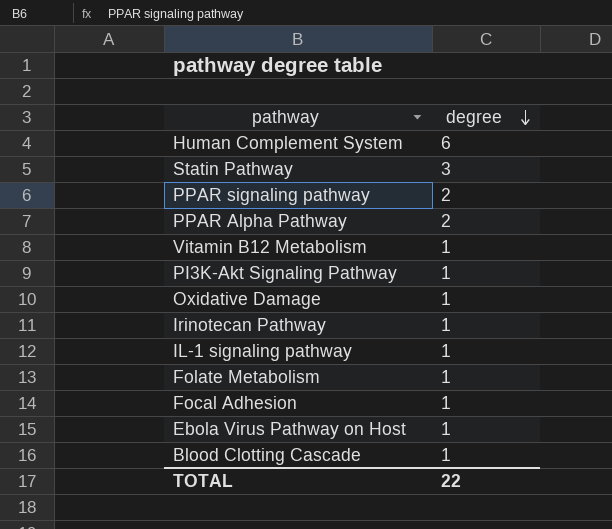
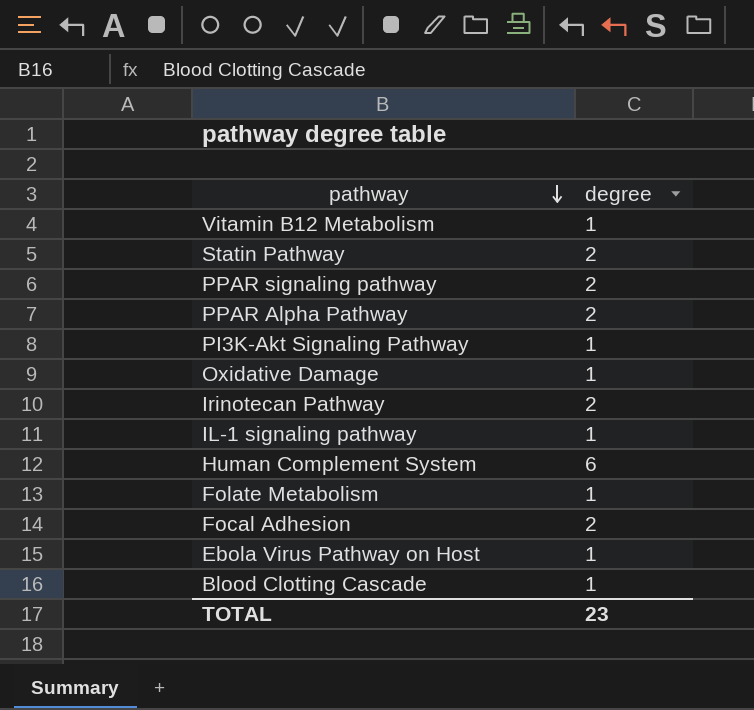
row order: degree descending -> pathway descending
Statin Pathway | degree: 3 -> 2
Irinotecan Pathway | degree: 1 -> 2
Focal Adhesion | degree: 1 -> 2
TOTAL | degree: 22 -> 23

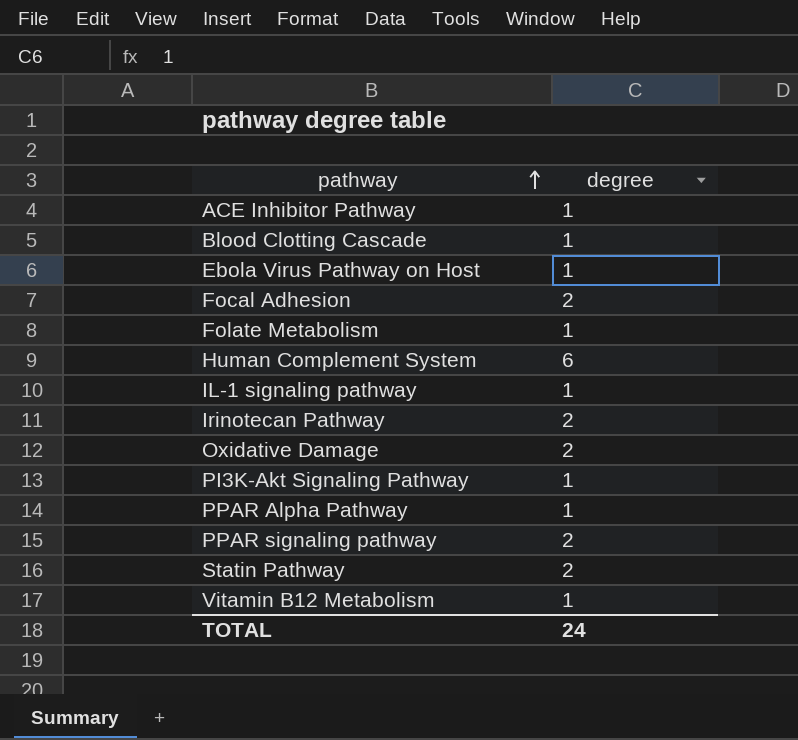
row order: pathway descending -> pathway ascending
row ACE Inhibitor Pathway: none -> 1
Oxidative Damage | degree: 1 -> 2
PPAR Alpha Pathway | degree: 2 -> 1
TOTAL | degree: 23 -> 24

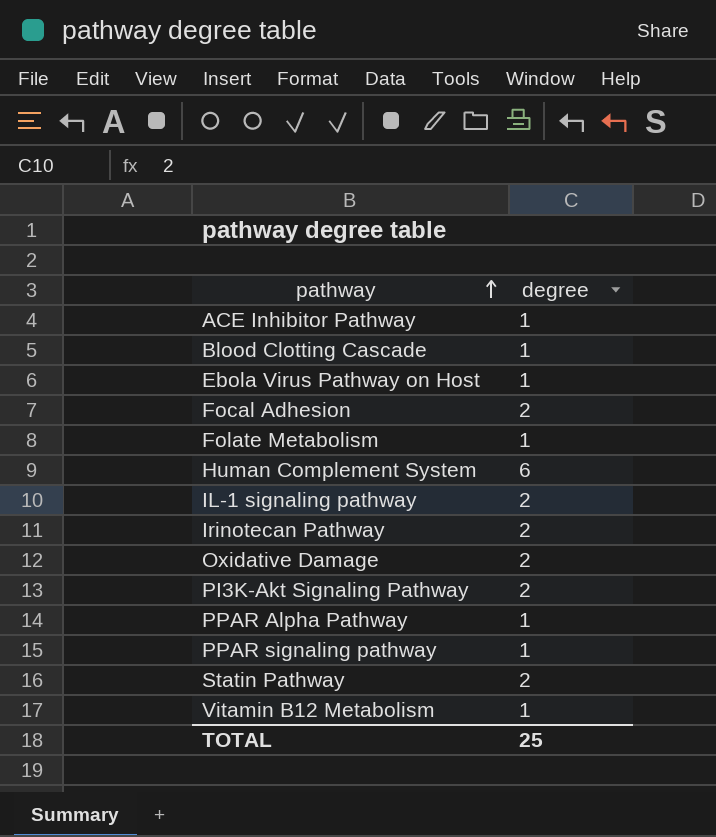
IL-1 signaling pathway | degree: 1 -> 2
PI3K-Akt Signaling Pathway | degree: 1 -> 2
PPAR signaling pathway | degree: 2 -> 1
TOTAL | degree: 24 -> 25

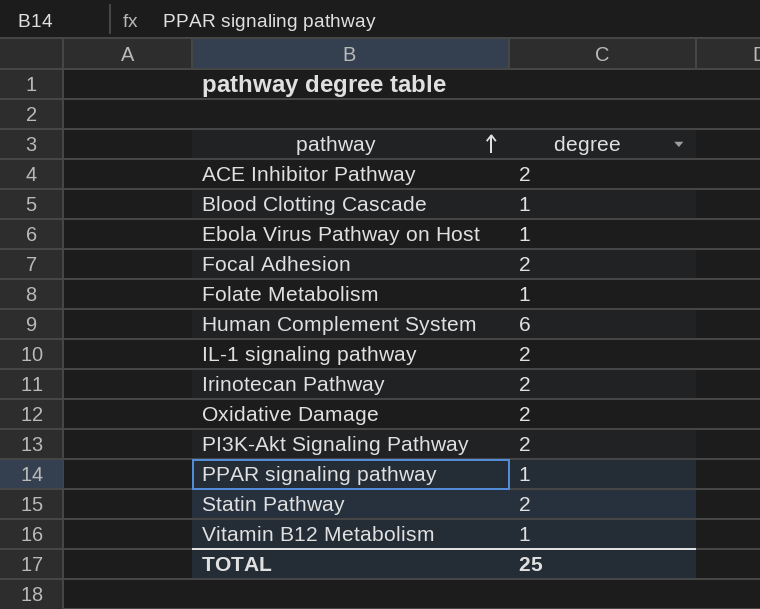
row PPAR Alpha Pathway: 1 -> none
ACE Inhibitor Pathway | degree: 1 -> 2

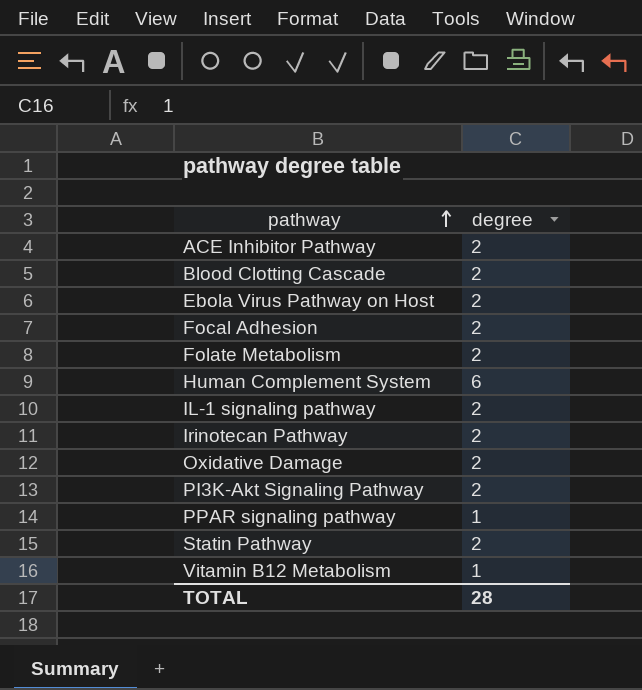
Blood Clotting Cascade | degree: 1 -> 2
Ebola Virus Pathway on Host | degree: 1 -> 2
Folate Metabolism | degree: 1 -> 2
TOTAL | degree: 25 -> 28

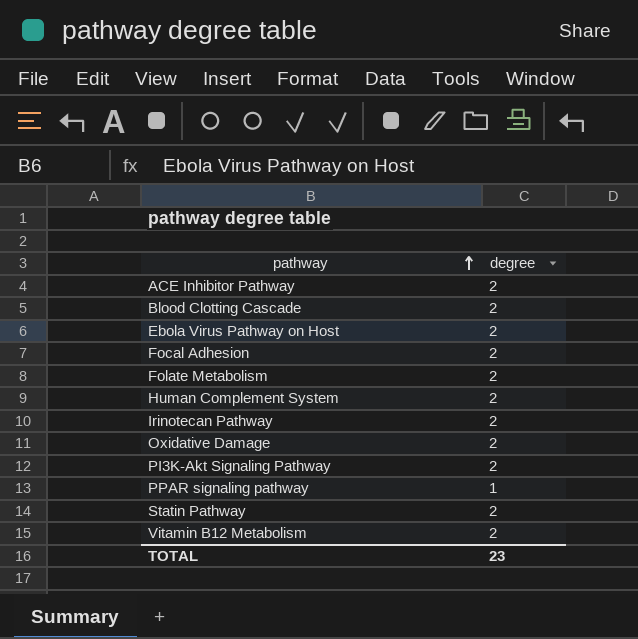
row IL-1 signaling pathway: 2 -> none
Human Complement System | degree: 6 -> 2
Vitamin B12 Metabolism | degree: 1 -> 2
TOTAL | degree: 28 -> 23

